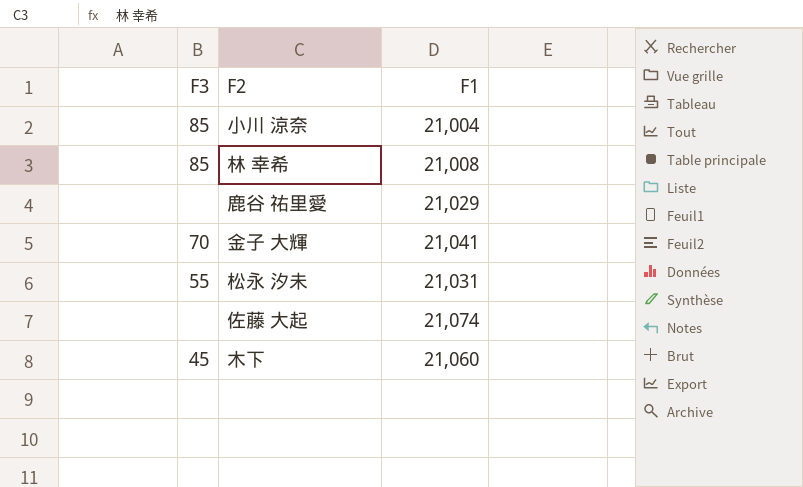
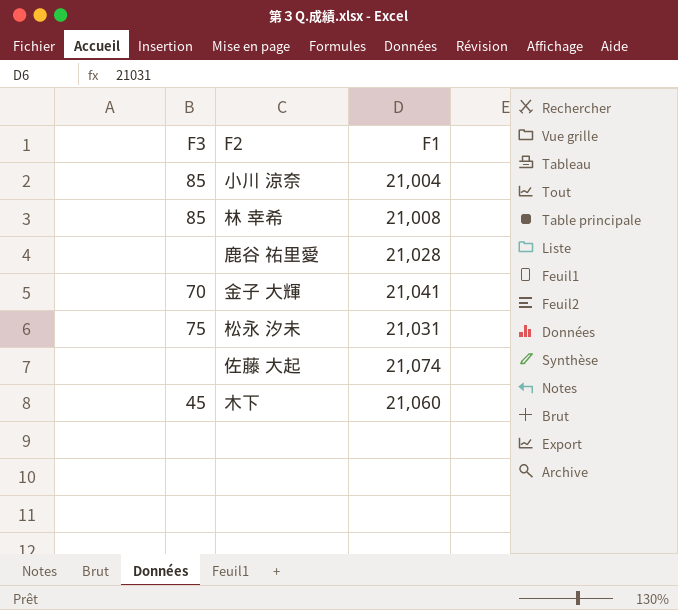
鹿谷 祐里愛 | F1: 21,029 -> 21,028
松永 汐未 | F3: 55 -> 75

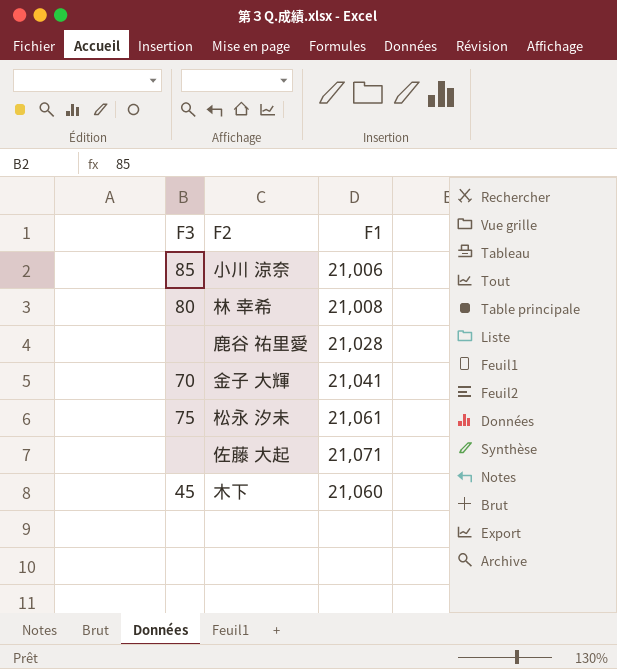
小川 涼奈 | F1: 21,004 -> 21,006
林 幸希 | F3: 85 -> 80
松永 汐未 | F1: 21,031 -> 21,061
佐藤 大起 | F1: 21,074 -> 21,071

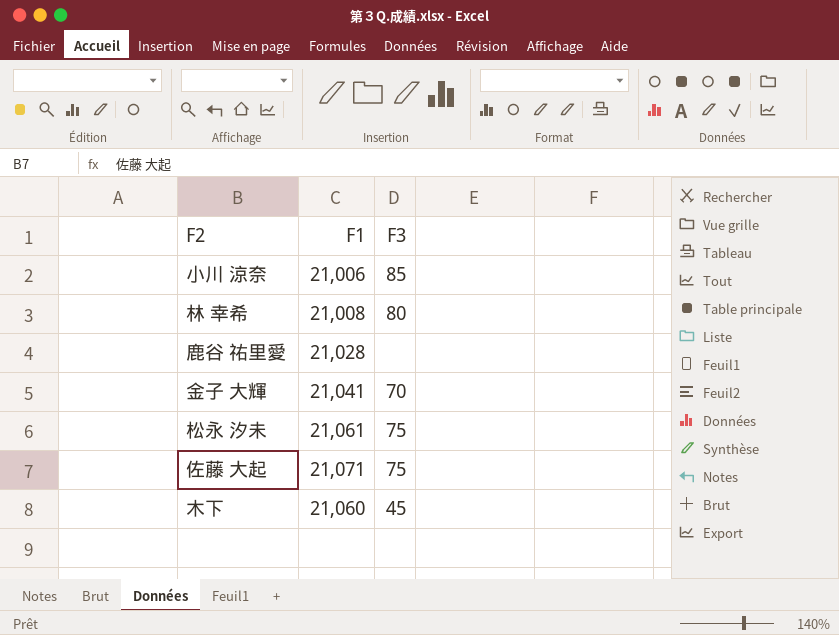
column F3 | position: 1 -> 3
佐藤 大起 | F3: none -> 75

